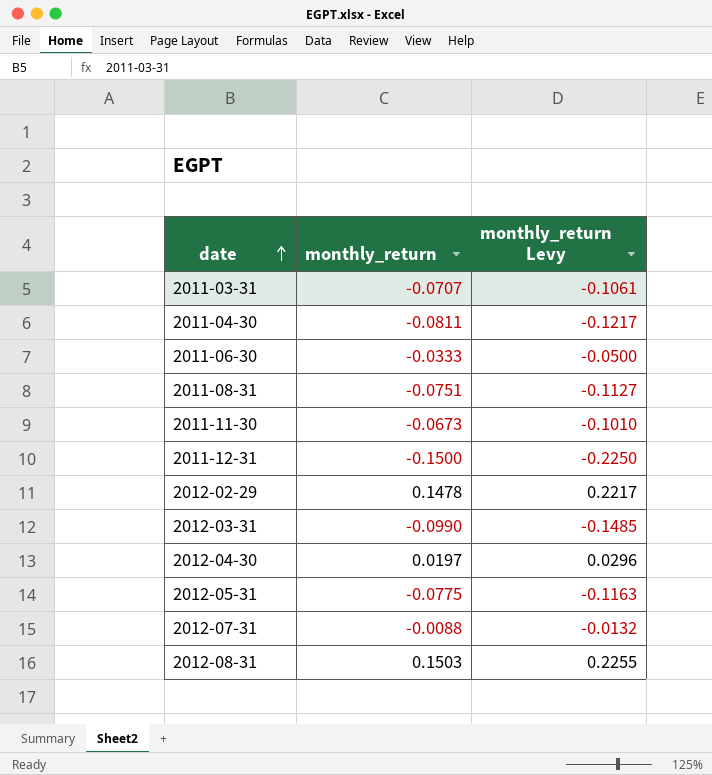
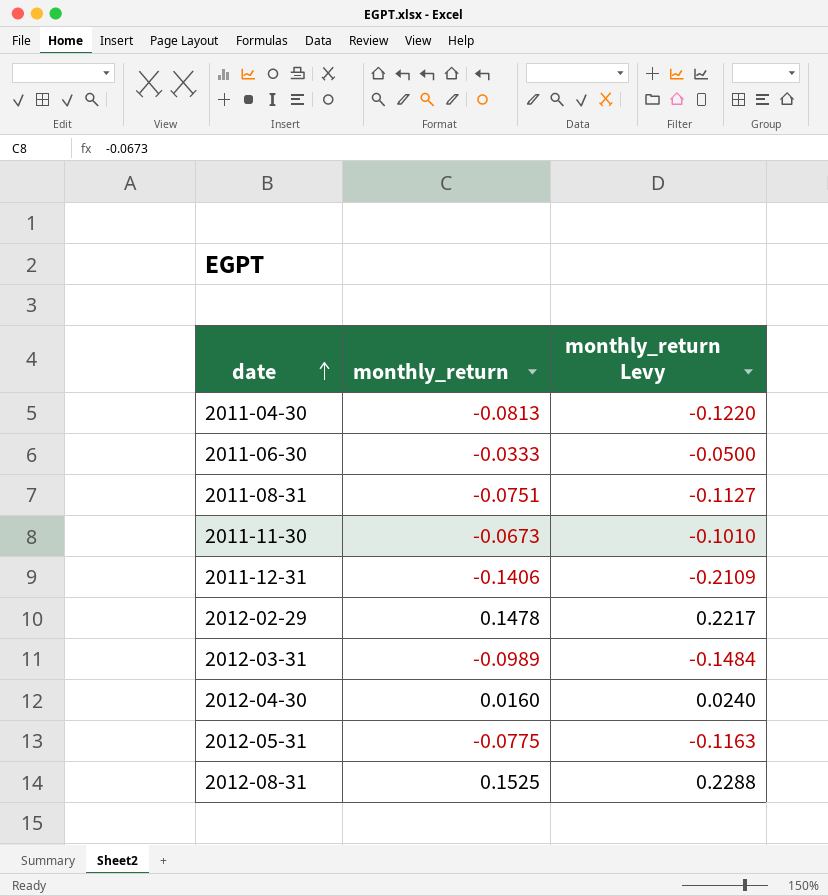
row 2011-03-31: -0.0707 | -0.1061 -> none
row 2012-07-31: -0.0088 | -0.0132 -> none
2011-04-30 | monthly_return: -0.0811 -> -0.0813
2011-04-30 | monthly_return Levy: -0.1217 -> -0.1220
2011-12-31 | monthly_return: -0.1500 -> -0.1406
2011-12-31 | monthly_return Levy: -0.2250 -> -0.2109
2012-03-31 | monthly_return: -0.0990 -> -0.0989
2012-03-31 | monthly_return Levy: -0.1485 -> -0.1484
2012-04-30 | monthly_return: 0.0197 -> 0.0160
2012-04-30 | monthly_return Levy: 0.0296 -> 0.0240
2012-08-31 | monthly_return: 0.1503 -> 0.1525
2012-08-31 | monthly_return Levy: 0.2255 -> 0.2288

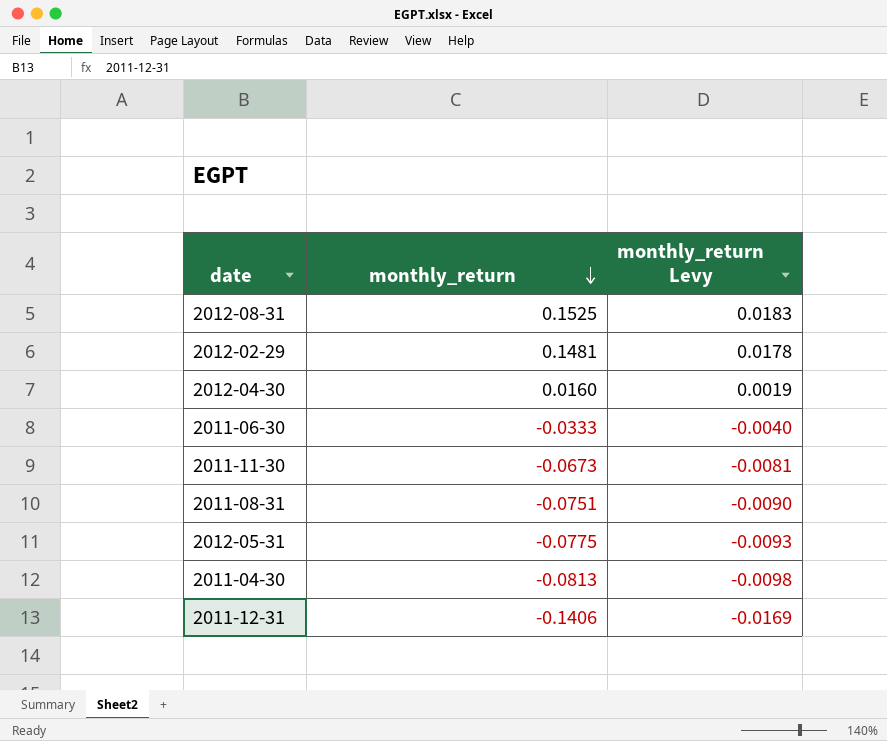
row order: date ascending -> monthly_return descending
column monthly_return Levy | formula: [monthly_return] * 1.5 -> [monthly_return] * 0.12
row 2012-03-31: -0.0989 | -0.1484 -> none
2012-02-29 | monthly_return: 0.1478 -> 0.1481

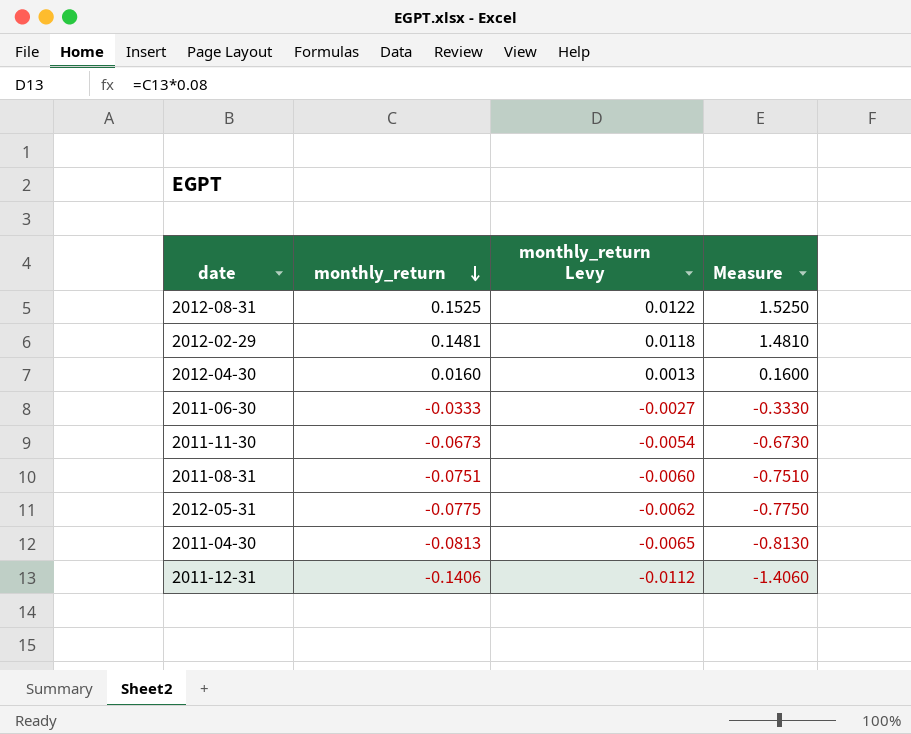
column monthly_return Levy | formula: [monthly_return] * 0.12 -> [monthly_return] * 0.08
column Measure | formula: none -> [monthly_return] * 10

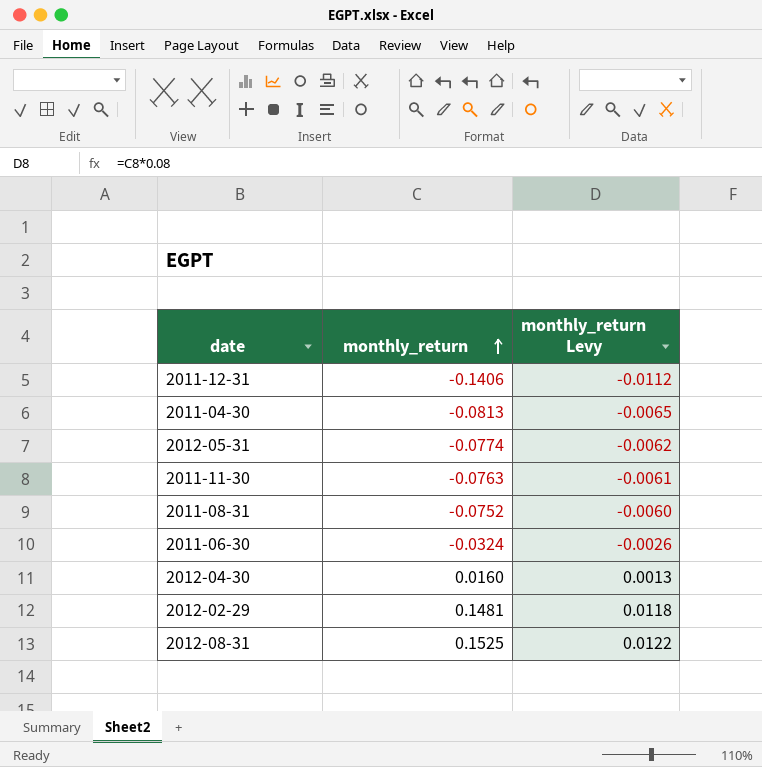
row order: monthly_return descending -> monthly_return ascending
column Measure | formula: [monthly_return] * 10 -> none
2012-05-31 | monthly_return: -0.0775 -> -0.0774
2011-11-30 | monthly_return: -0.0673 -> -0.0763
2011-11-30 | monthly_return Levy: -0.0054 -> -0.0061
2011-08-31 | monthly_return: -0.0751 -> -0.0752
2011-06-30 | monthly_return: -0.0333 -> -0.0324
2011-06-30 | monthly_return Levy: -0.0027 -> -0.0026

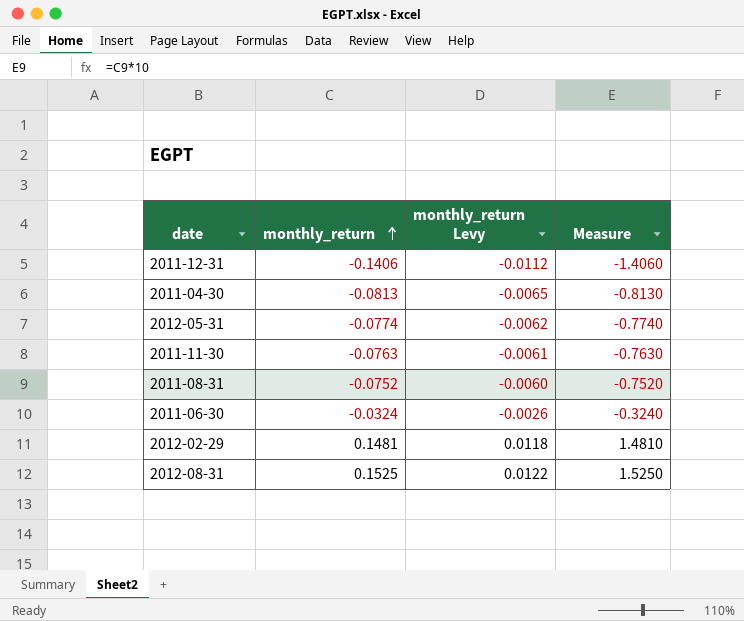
column Measure | formula: none -> [monthly_return] * 10
row 2012-04-30: 0.0160 | 0.0013 -> none

